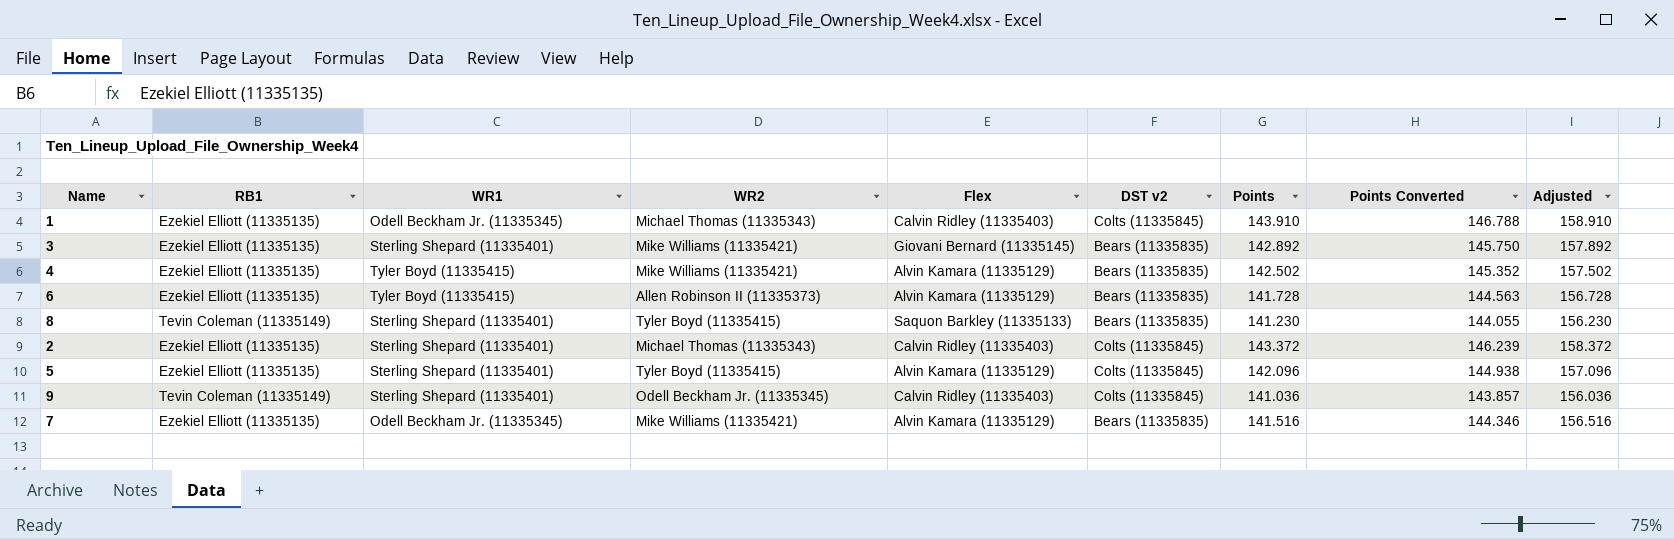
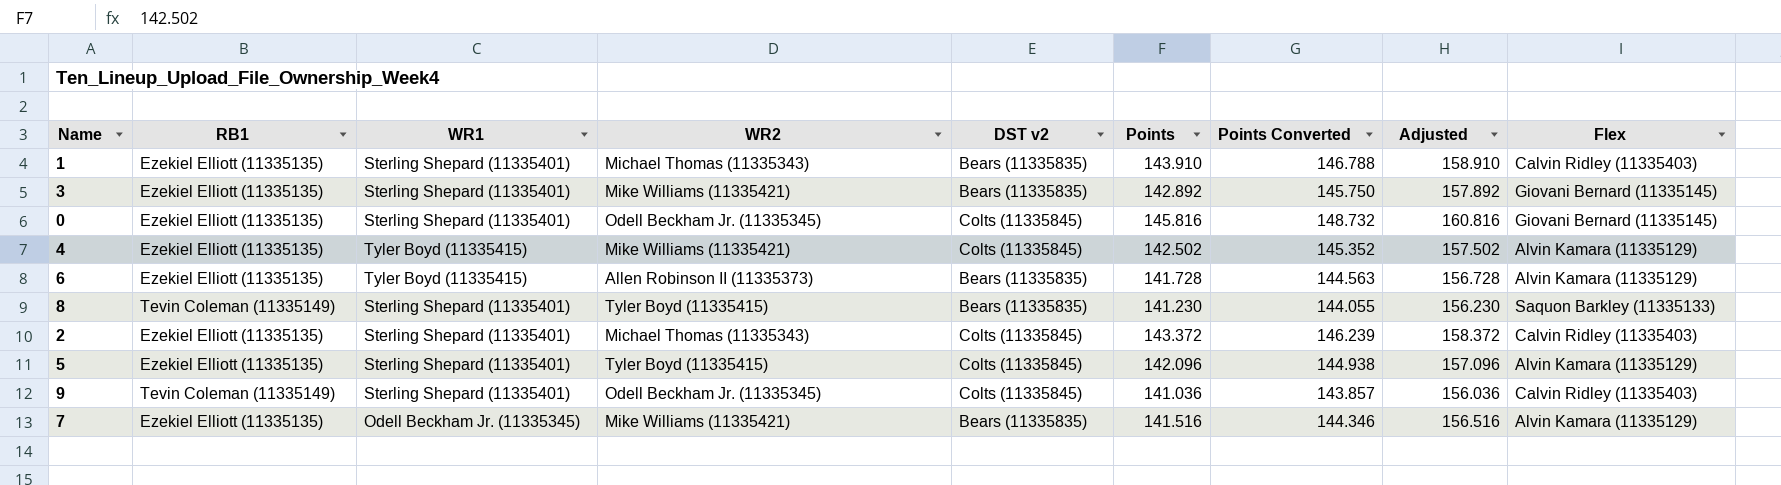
column Flex | position: 5 -> 9
1 | WR1: Odell Beckham Jr. (11335345) -> Sterling Shepard (11335401)
1 | DST v2: Colts (11335845) -> Bears (11335835)
row 0: none -> Ezekiel Elliott (11335135) | Sterling Shepard (11335401) | Odell Beckham Jr. (11335345) | Colts (11335845) | 145.816 | 148.732 | 160.816 | Giovani Bernard (11335145)
4 | DST v2: Bears (11335835) -> Colts (11335845)

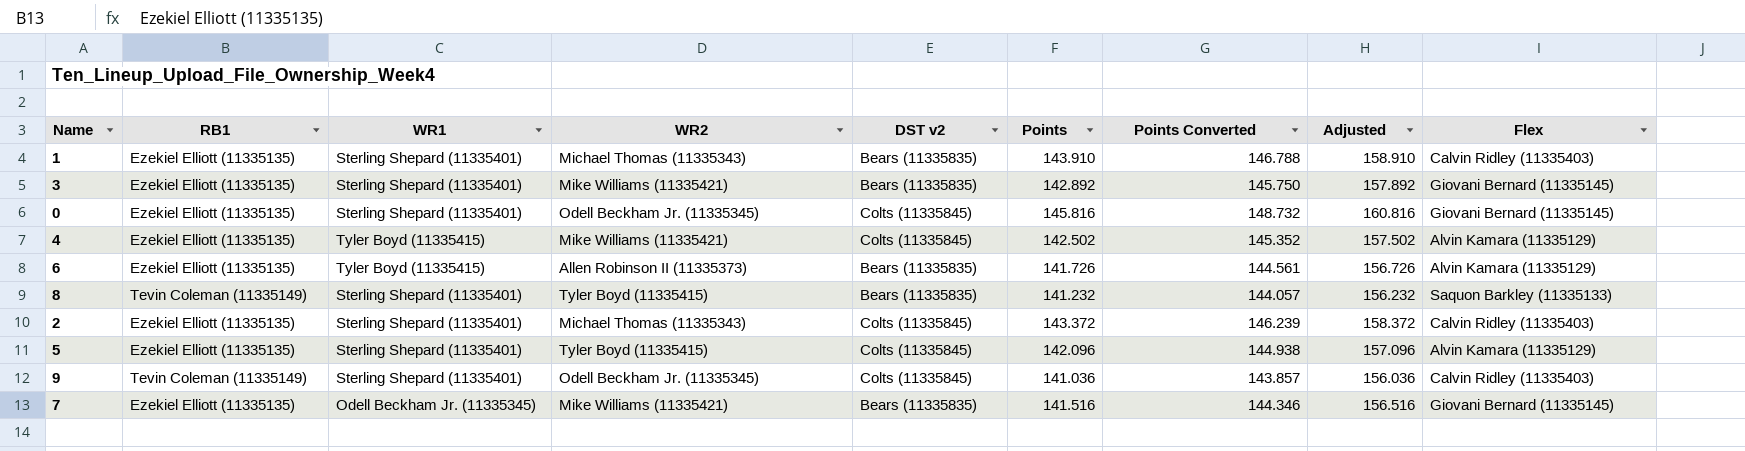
6 | Points: 141.728 -> 141.726
6 | Points Converted: 144.563 -> 144.561
6 | Adjusted: 156.728 -> 156.726
8 | Points: 141.230 -> 141.232
8 | Points Converted: 144.055 -> 144.057
8 | Adjusted: 156.230 -> 156.232
7 | Flex: Alvin Kamara (11335129) -> Giovani Bernard (11335145)

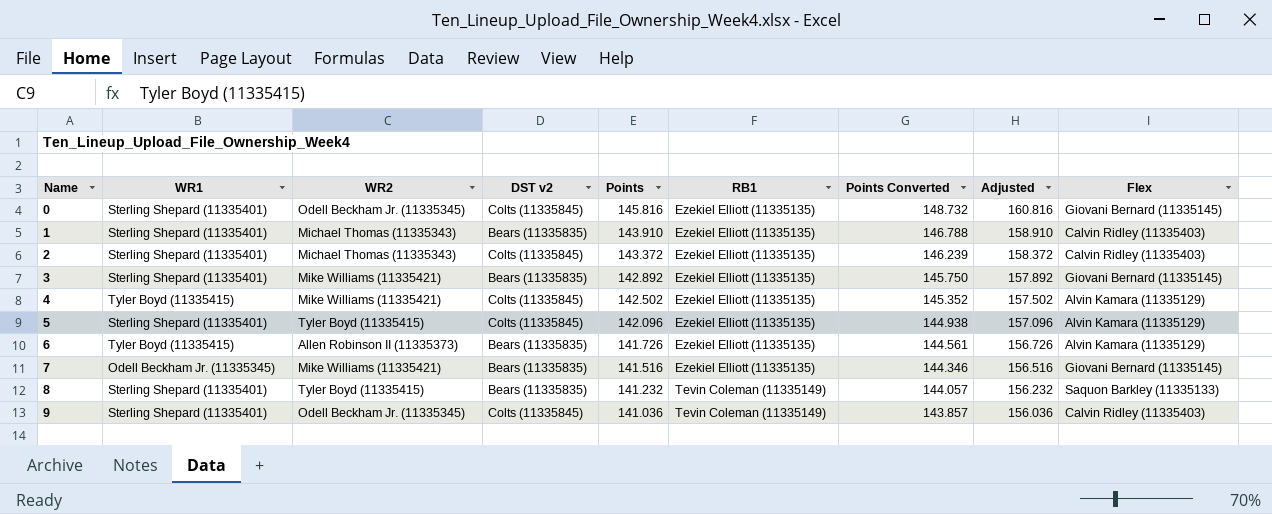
row order: none -> Name ascending
column RB1 | position: 2 -> 6

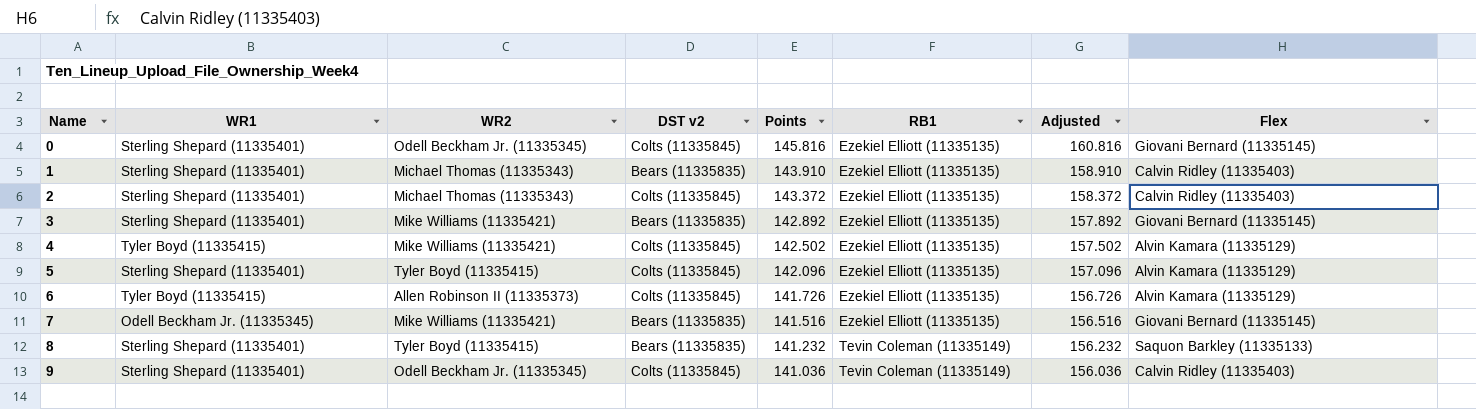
column Points Converted | formula: [Points] * 1.02 -> none
6 | DST v2: Bears (11335835) -> Colts (11335845)

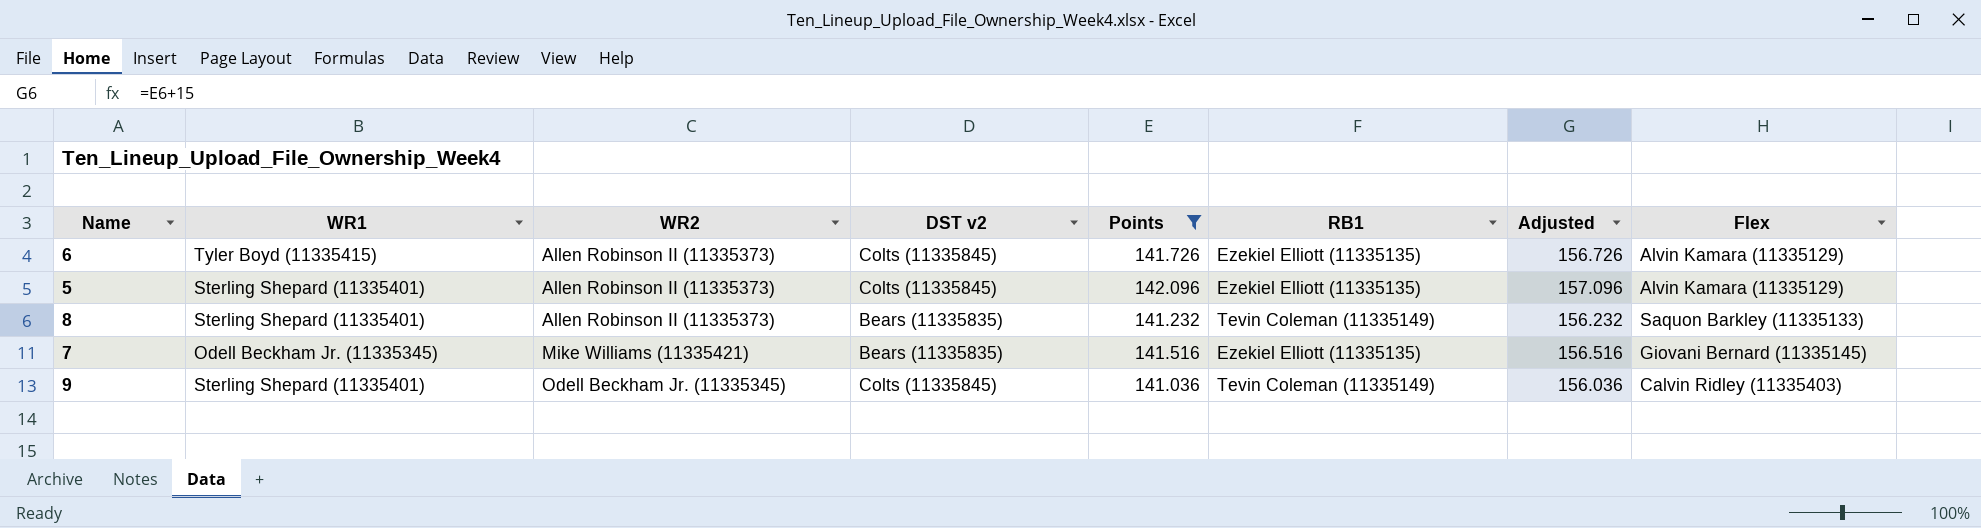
filter: none -> Points <= 142.096
row order: Name ascending -> WR2 ascending
5 | WR2: Tyler Boyd (11335415) -> Allen Robinson II (11335373)
8 | WR2: Tyler Boyd (11335415) -> Allen Robinson II (11335373)

